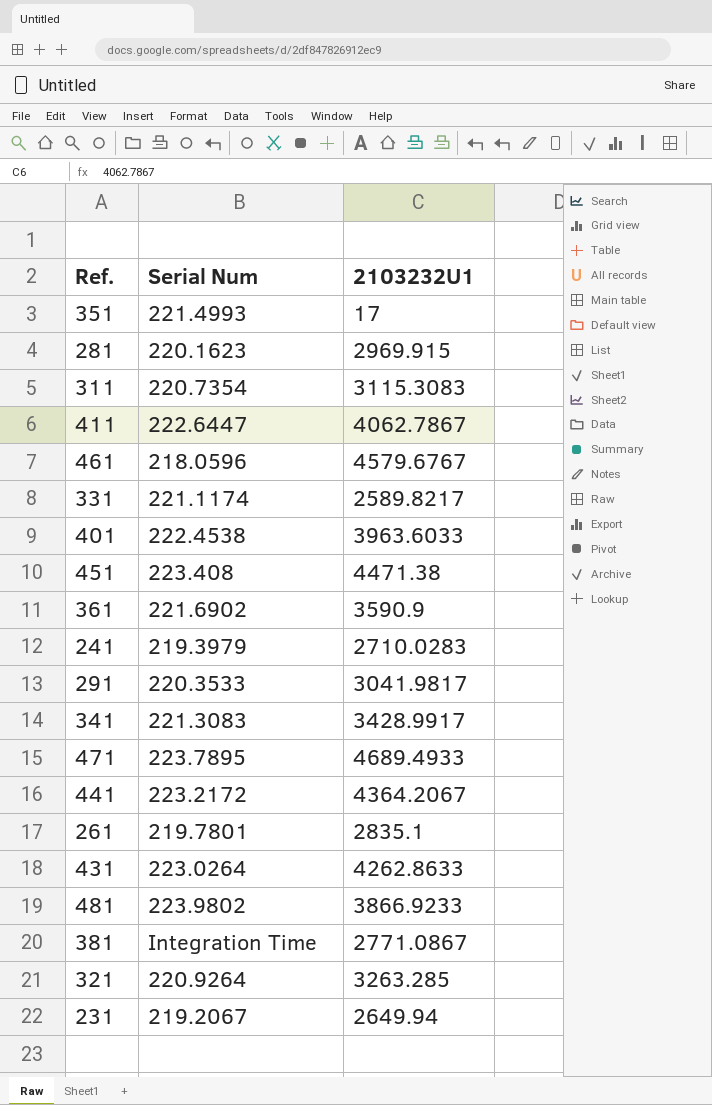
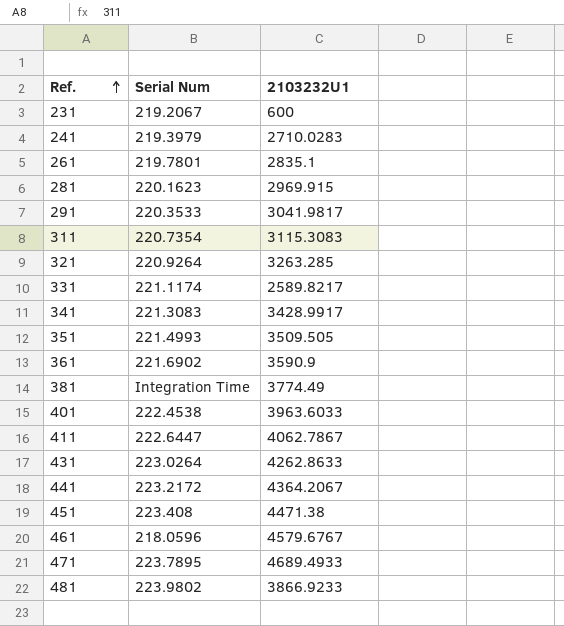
row order: none -> Ref. ascending
231 | 2103232U1: 2649.94 -> 600
351 | 2103232U1: 17 -> 3509.505
381 | 2103232U1: 2771.0867 -> 3774.49

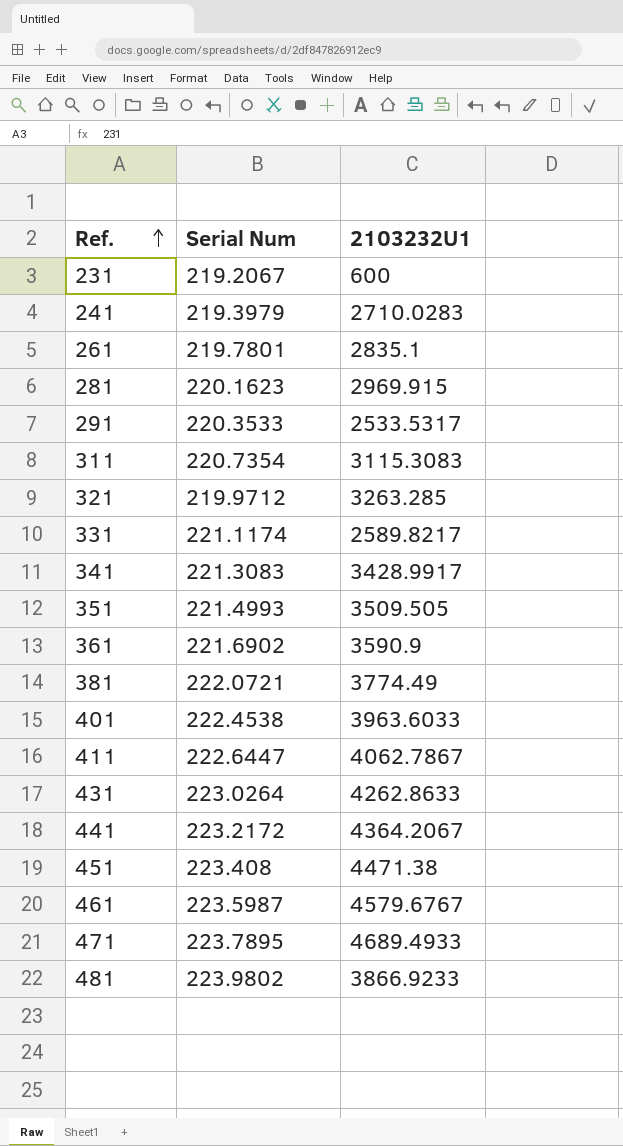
291 | 2103232U1: 3041.9817 -> 2533.5317
321 | Serial Num: 220.9264 -> 219.9712
381 | Serial Num: Integration Time -> 222.0721
461 | Serial Num: 218.0596 -> 223.5987

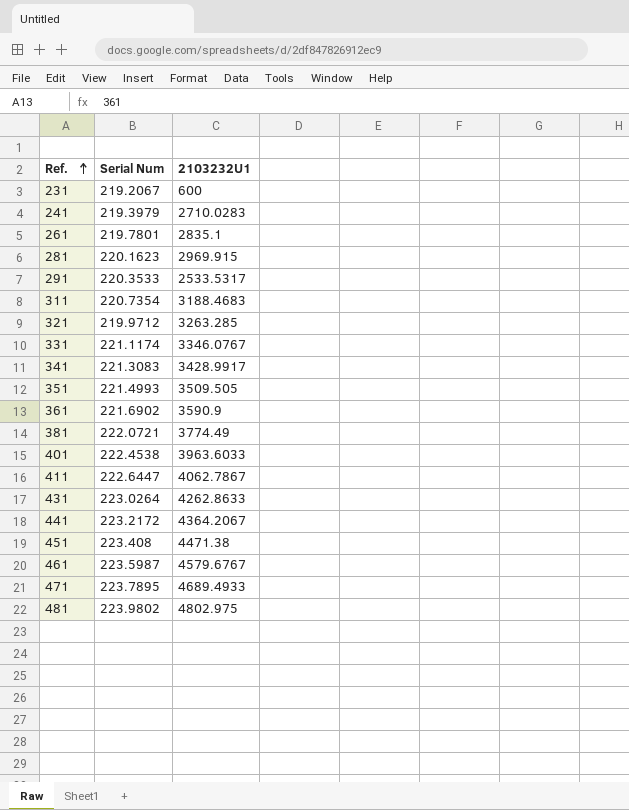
311 | 2103232U1: 3115.3083 -> 3188.4683
331 | 2103232U1: 2589.8217 -> 3346.0767
481 | 2103232U1: 3866.9233 -> 4802.975

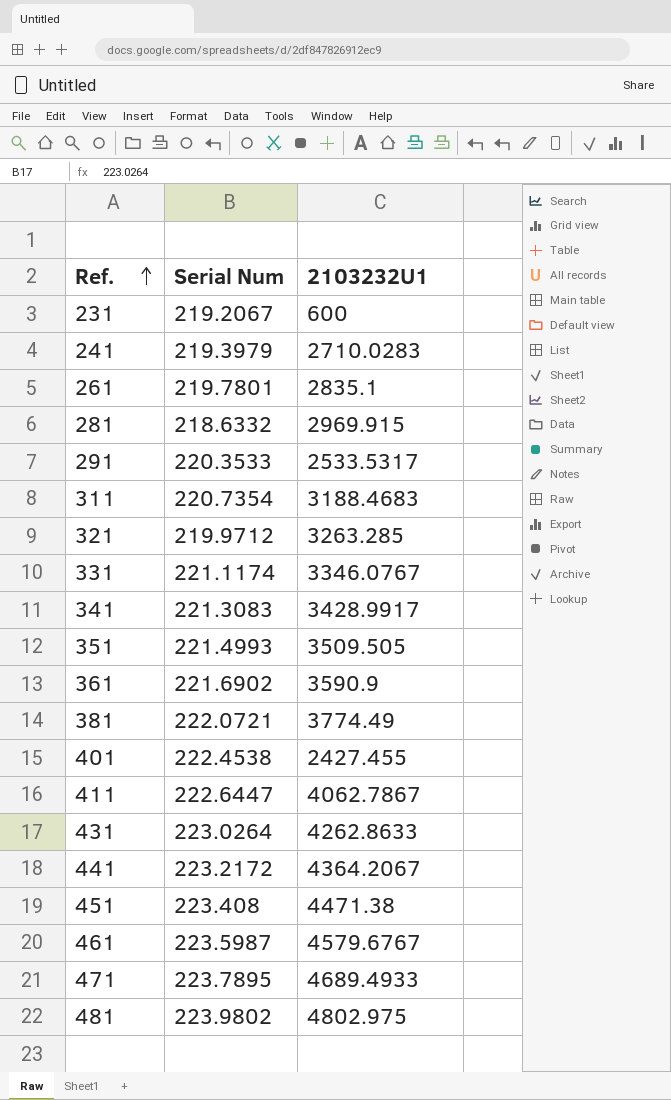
281 | Serial Num: 220.1623 -> 218.6332
401 | 2103232U1: 3963.6033 -> 2427.455

